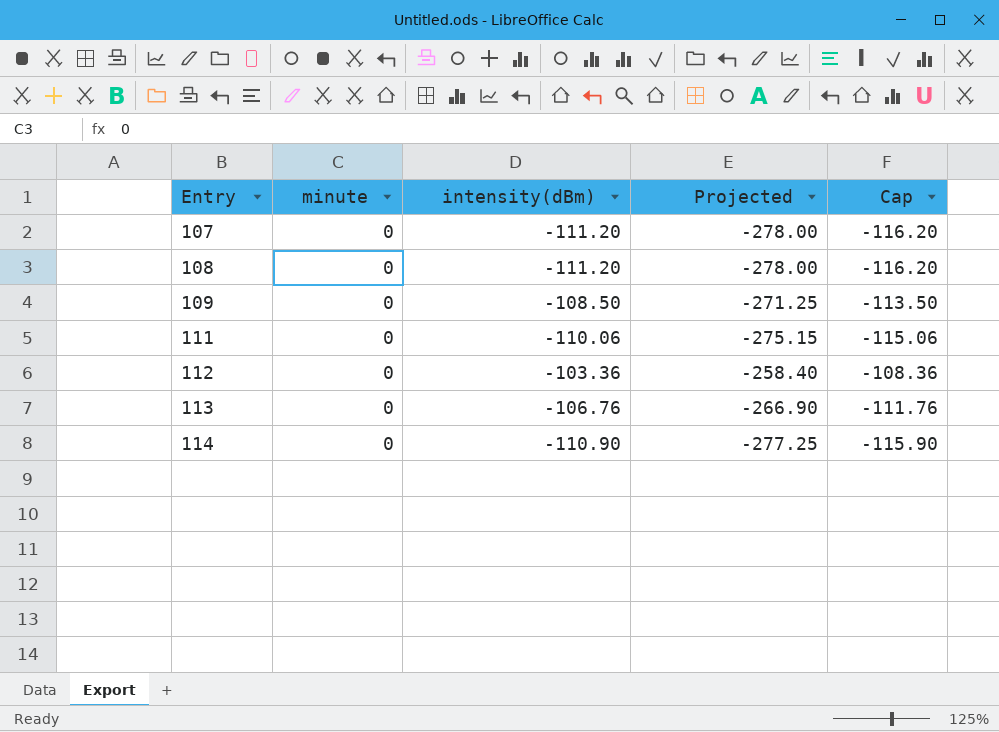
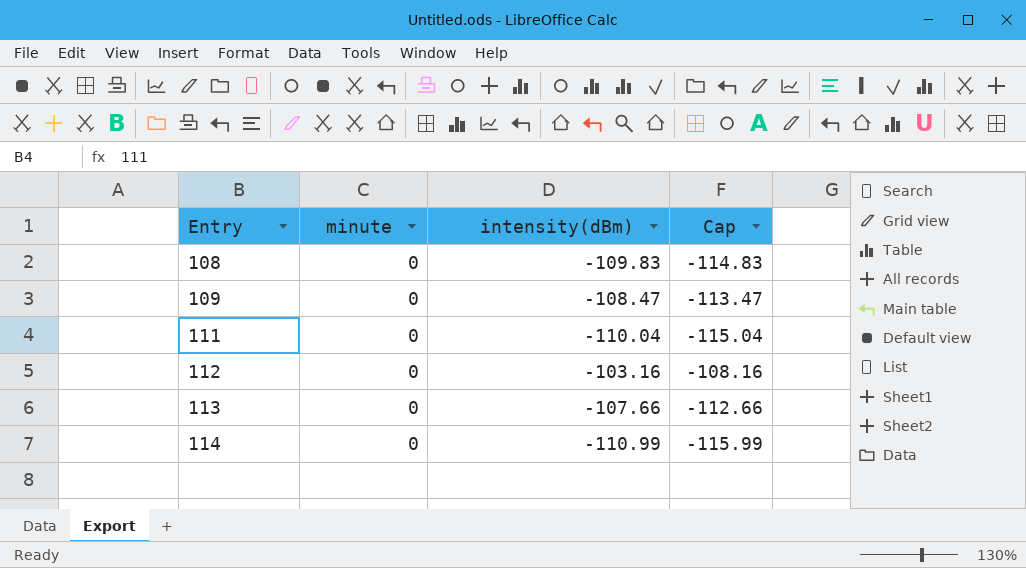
column Projected | formula: [intensity(dBm)] * 2.5 -> none
row 107: 0 | -111.20 | -278.00 | -116.20 -> none
108 | intensity(dBm): -111.20 -> -109.83
108 | Cap: -116.20 -> -114.83
109 | intensity(dBm): -108.50 -> -108.47
109 | Cap: -113.50 -> -113.47
111 | intensity(dBm): -110.06 -> -110.04
111 | Cap: -115.06 -> -115.04
112 | intensity(dBm): -103.36 -> -103.16
112 | Cap: -108.36 -> -108.16
113 | intensity(dBm): -106.76 -> -107.66
113 | Cap: -111.76 -> -112.66
114 | intensity(dBm): -110.90 -> -110.99
114 | Cap: -115.90 -> -115.99

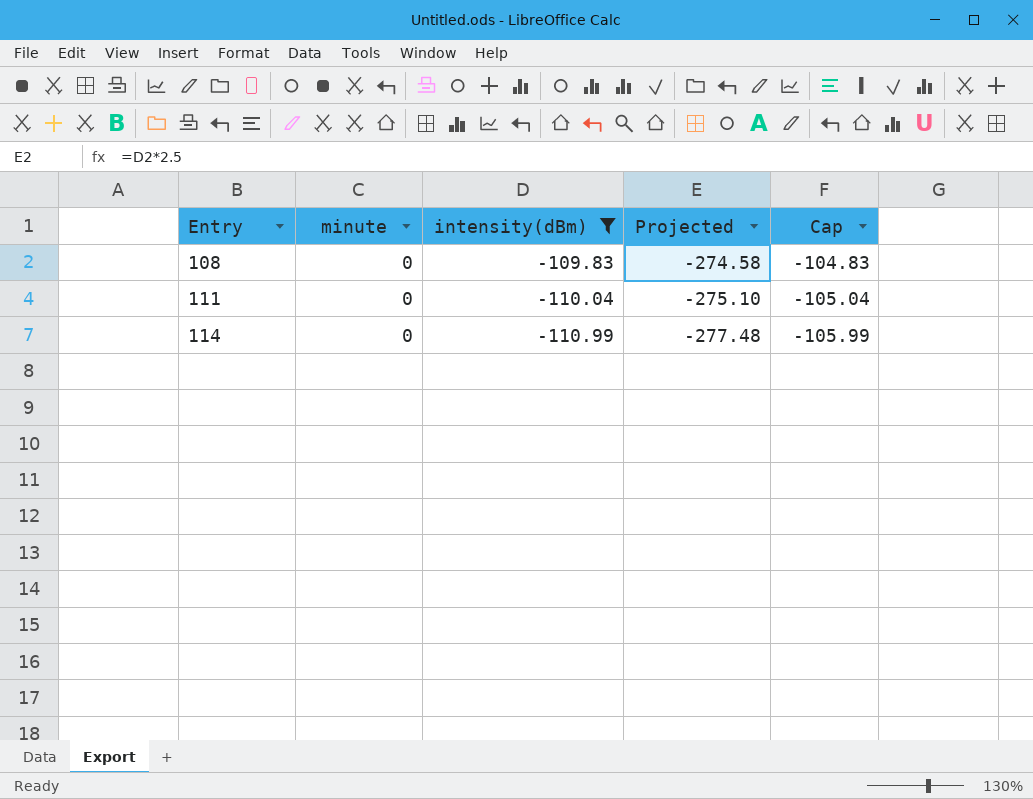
filter: none -> intensity(dBm) <= -109.83
column Projected | formula: none -> [intensity(dBm)] * 2.5
column Cap | formula: [intensity(dBm)] - 5 -> [intensity(dBm)] + 5

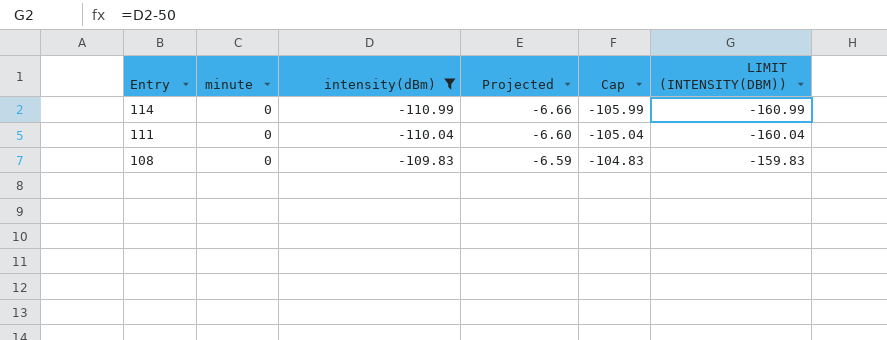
row order: Entry ascending -> Entry descending
column Projected | formula: [intensity(dBm)] * 2.5 -> [intensity(dBm)] * 0.06
column LIMIT (INTENSITY(DBM)) | formula: none -> [intensity(dBm)] - 50

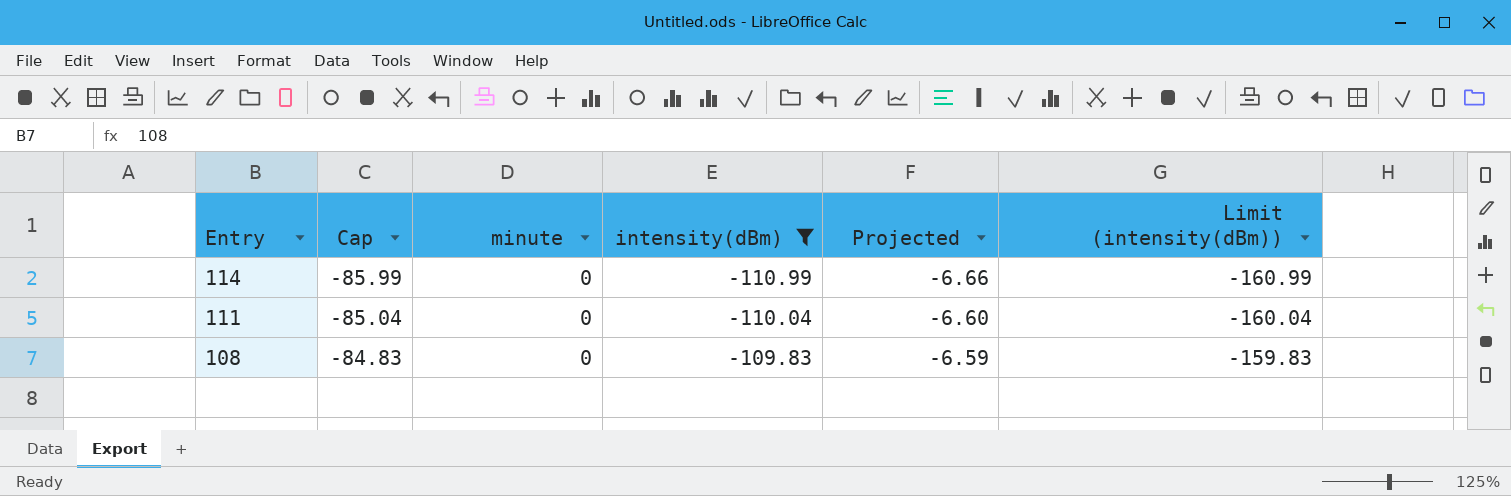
column Cap | formula: [intensity(dBm)] + 5 -> [intensity(dBm)] + 25
column Cap | position: 5 -> 2
column name: LIMIT (INTENSITY(DBM)) -> Limit (intensity(dBm))

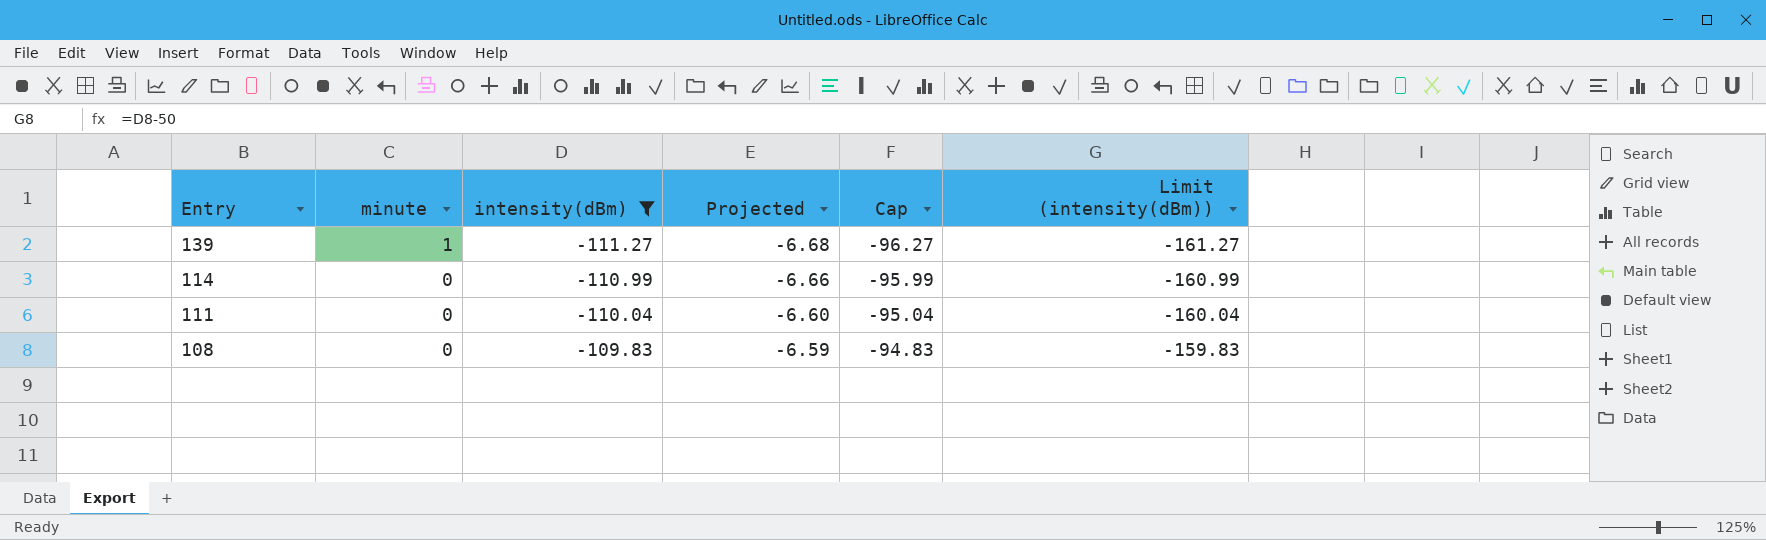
column Cap | formula: [intensity(dBm)] + 25 -> [intensity(dBm)] + 15
column Cap | position: 2 -> 5
row 139: none -> 1 | -111.27 | -6.68 | -96.27 | -161.27

